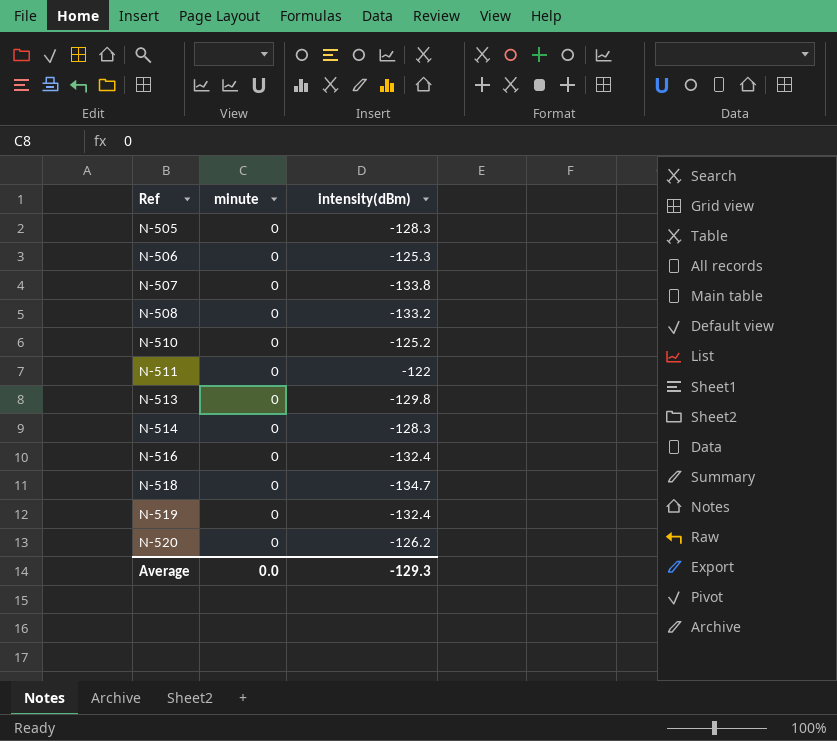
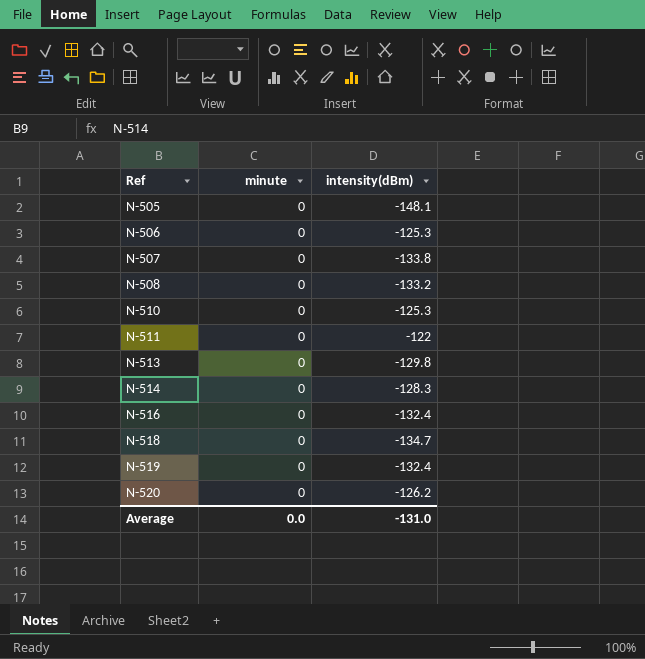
N-505 | intensity(dBm): -128.3 -> -148.1
N-510 | intensity(dBm): -125.2 -> -125.3
Average | intensity(dBm): -129.3 -> -131.0

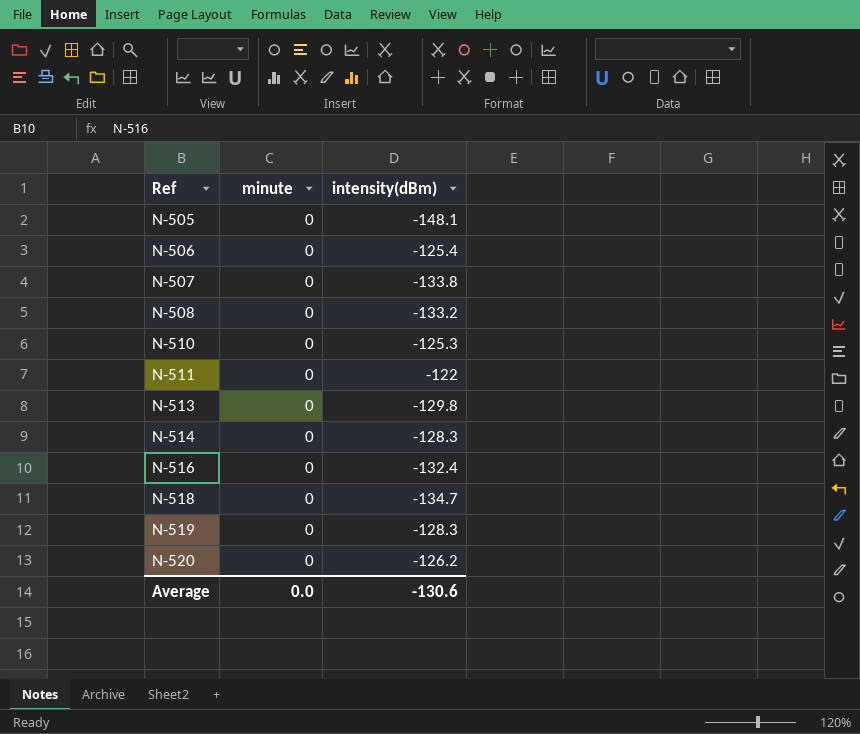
N-506 | intensity(dBm): -125.3 -> -125.4
N-519 | intensity(dBm): -132.4 -> -128.3
Average | intensity(dBm): -131.0 -> -130.6

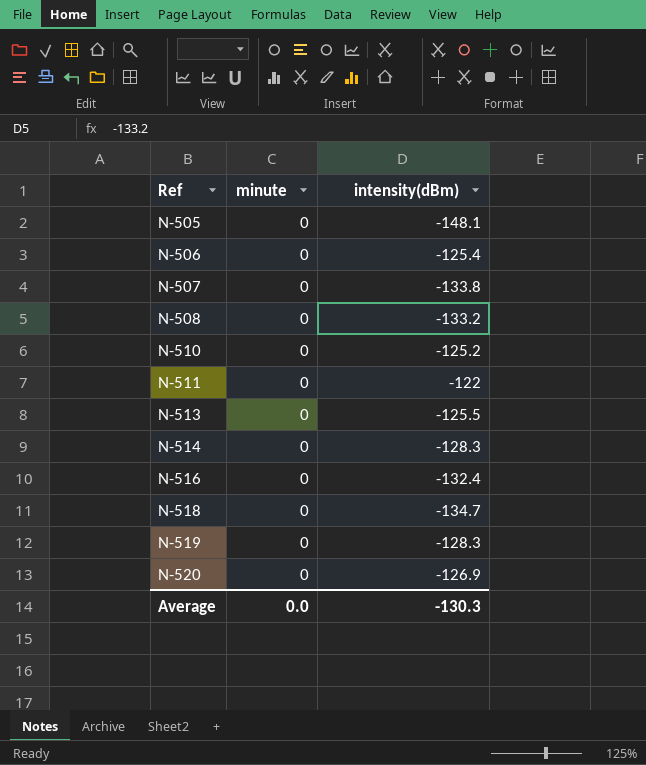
N-510 | intensity(dBm): -125.3 -> -125.2
N-513 | intensity(dBm): -129.8 -> -125.5
N-520 | intensity(dBm): -126.2 -> -126.9
Average | intensity(dBm): -130.6 -> -130.3

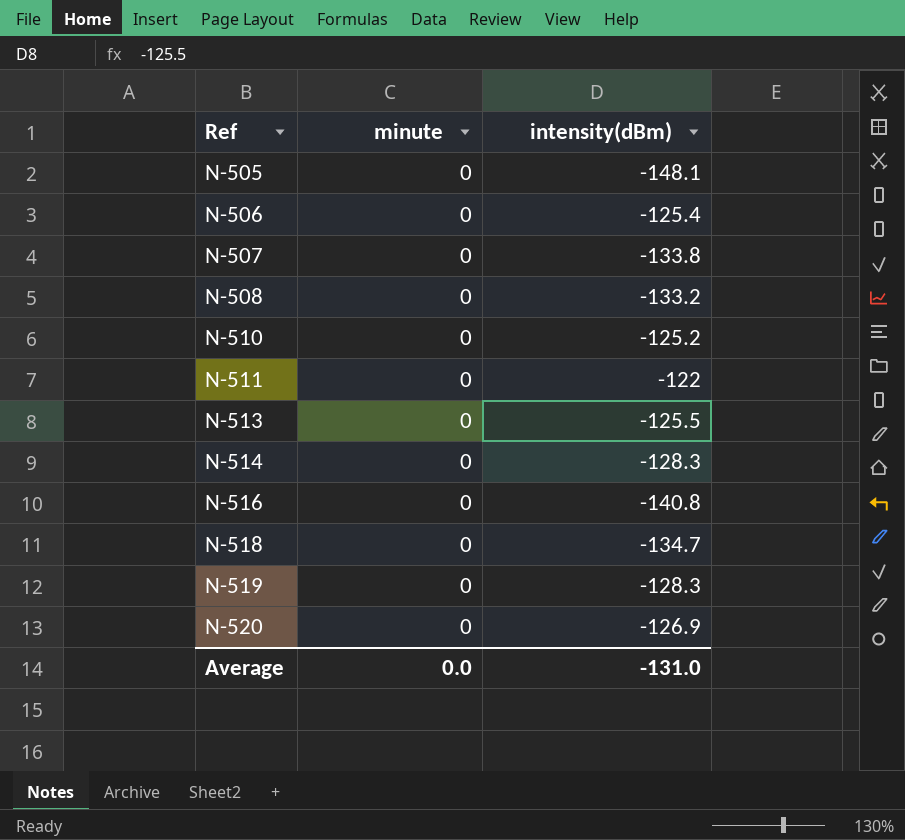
N-516 | intensity(dBm): -132.4 -> -140.8
Average | intensity(dBm): -130.3 -> -131.0

